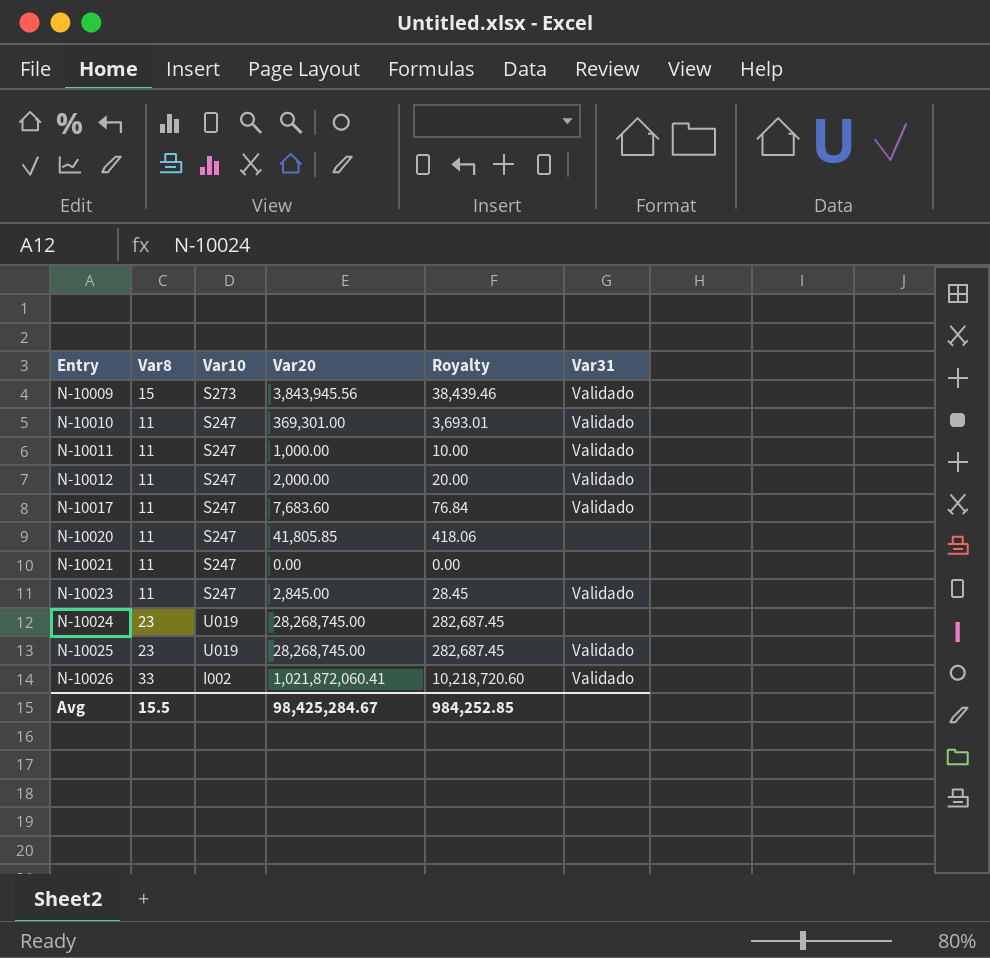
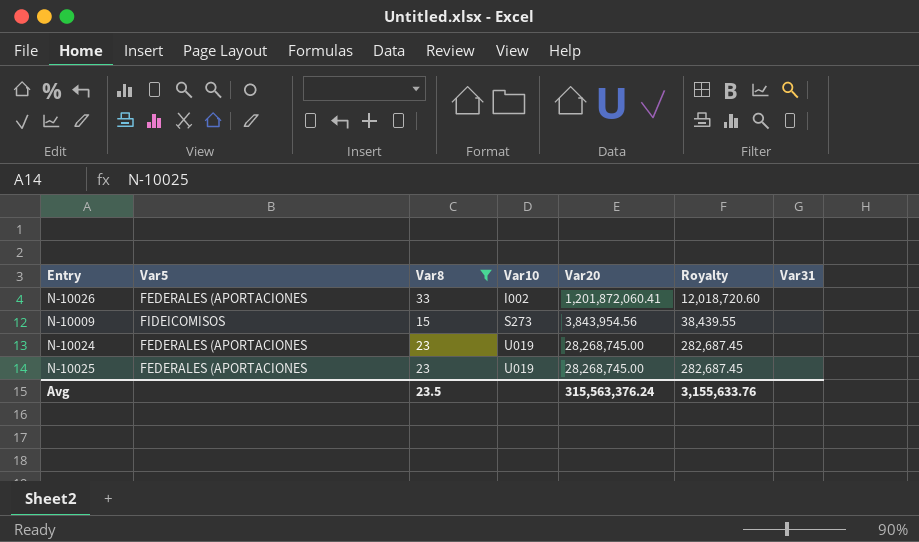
filter: none -> Var8 != 11
row order: Entry ascending -> Var10 ascending
column Var5 | position: none -> 2
N-10026 | Var20: 1,021,872,060.41 -> 1,201,872,060.41
N-10026 | Royalty: 10,218,720.60 -> 12,018,720.60
N-10026 | Var31: Validado -> none
N-10009 | Var20: 3,843,945.56 -> 3,843,954.56
N-10009 | Royalty: 38,439.46 -> 38,439.55
N-10009 | Var31: Validado -> none
N-10025 | Var31: Validado -> none
Avg | Var8: 15.5 -> 23.5
Avg | Var20: 98,425,284.67 -> 315,563,376.24
Avg | Royalty: 984,252.85 -> 3,155,633.76

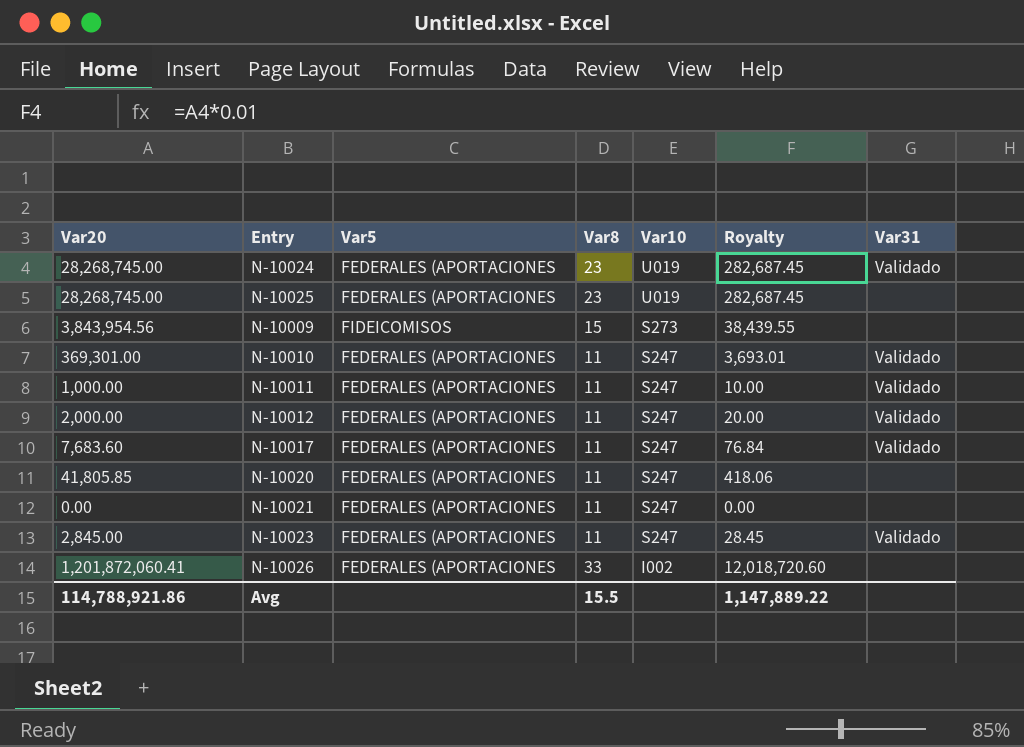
filter: Var8 != 11 -> none
row order: Var10 ascending -> Var10 descending
column Var20 | position: 5 -> 1
N-10024 | Var31: none -> Validado
Avg | Var20: 315,563,376.24 -> 114,788,921.86
Avg | Var8: 23.5 -> 15.5
Avg | Royalty: 3,155,633.76 -> 1,147,889.22

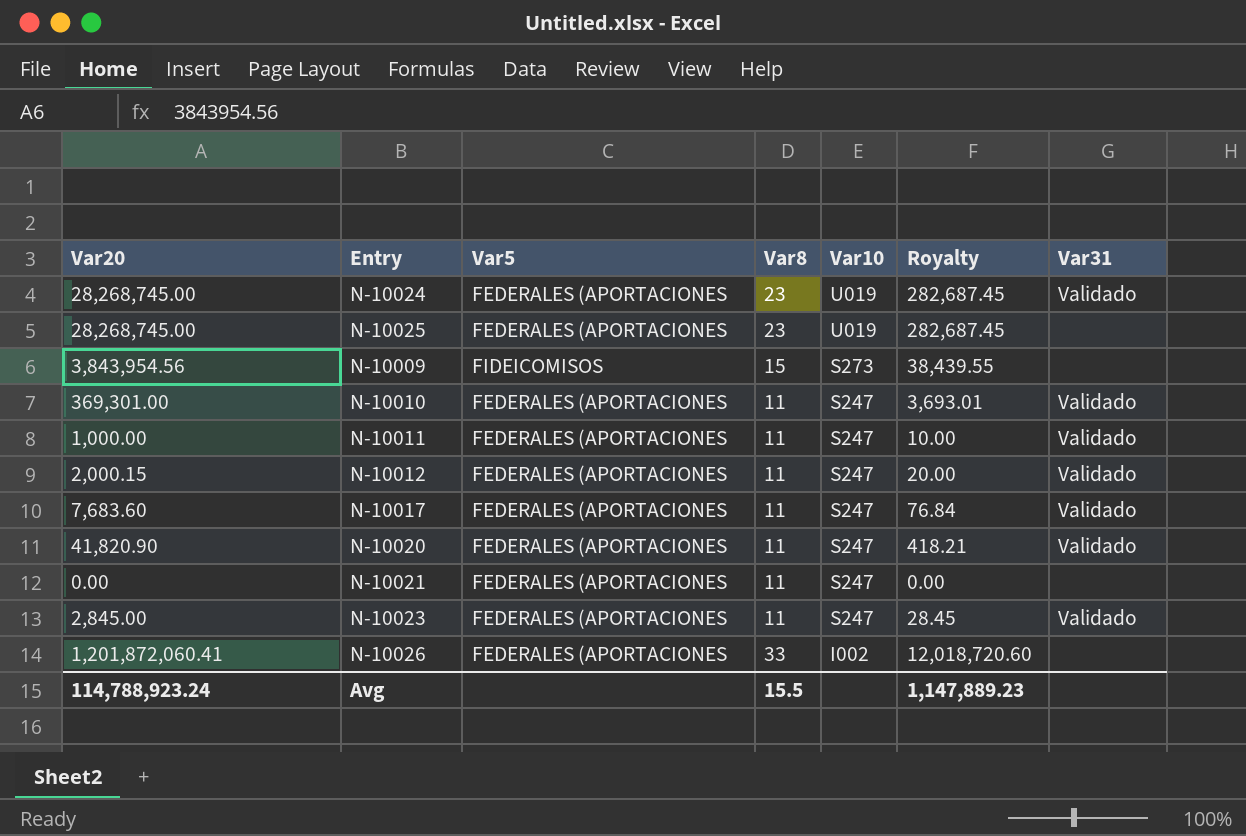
N-10012 | Var20: 2,000.00 -> 2,000.15
N-10020 | Var20: 41,805.85 -> 41,820.90
N-10020 | Royalty: 418.06 -> 418.21
N-10020 | Var31: none -> Validado
Avg | Var20: 114,788,921.86 -> 114,788,923.24
Avg | Royalty: 1,147,889.22 -> 1,147,889.23

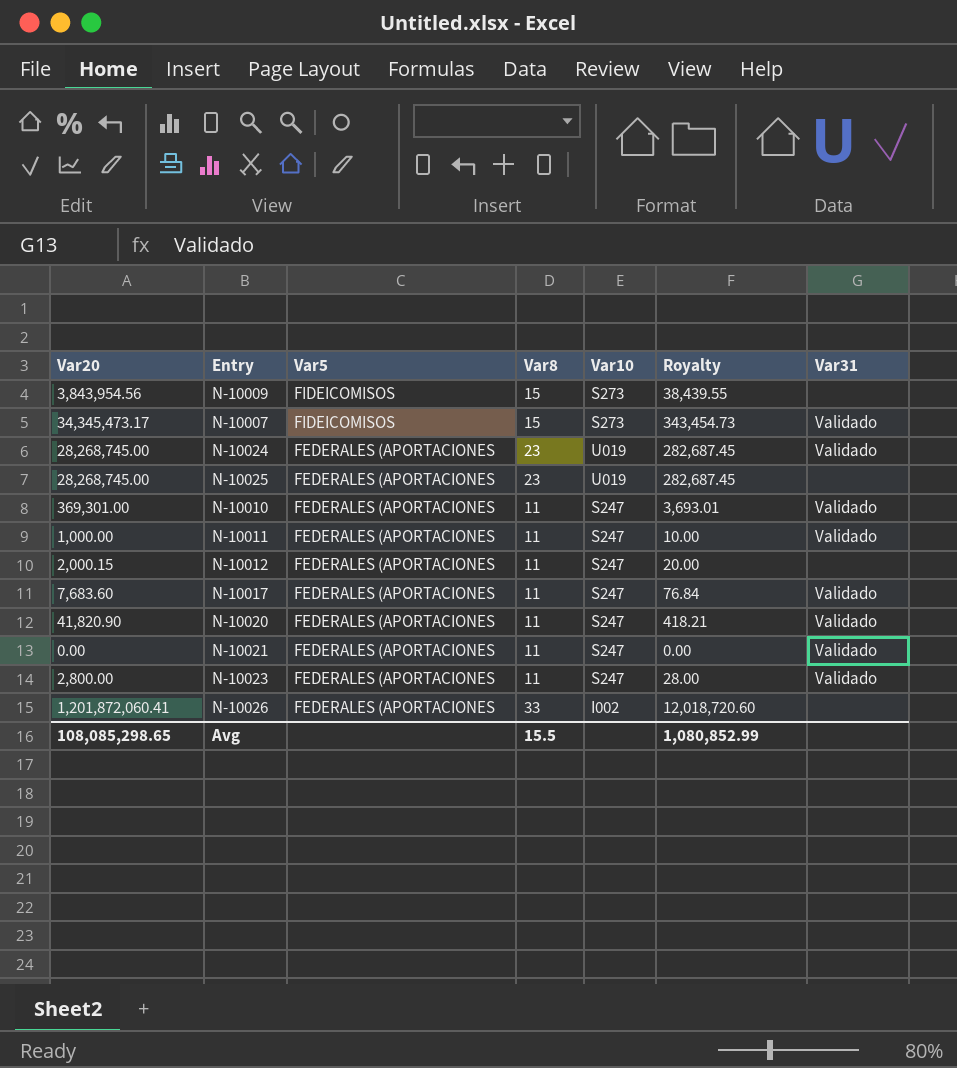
row order: Var10 descending -> Var5 descending
row N-10007: none -> 34,345,473.17 | FIDEICOMISOS | 15 | S273 | 343,454.73 | Validado
N-10012 | Var31: Validado -> none
N-10021 | Var31: none -> Validado
N-10023 | Var20: 2,845.00 -> 2,800.00
N-10023 | Royalty: 28.45 -> 28.00
Avg | Var20: 114,788,923.24 -> 108,085,298.65
Avg | Royalty: 1,147,889.23 -> 1,080,852.99

